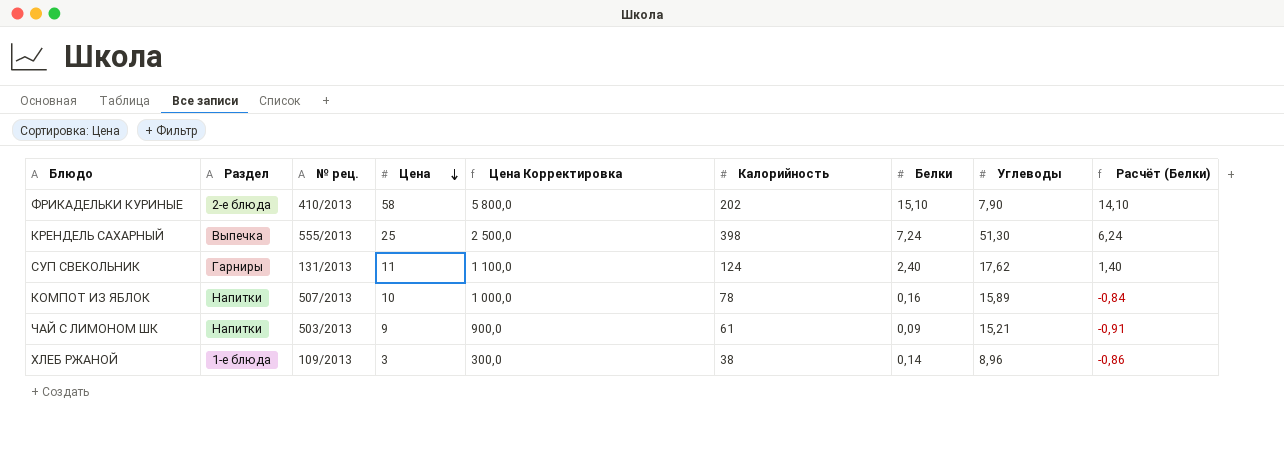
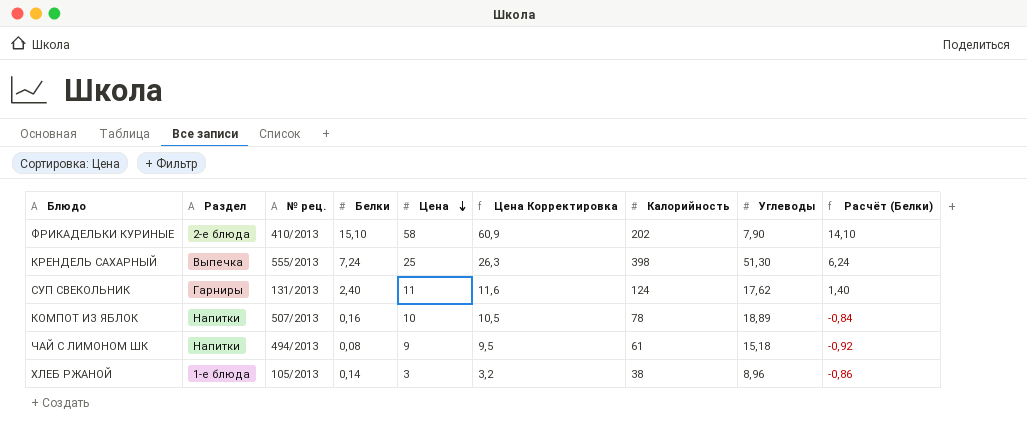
column Белки | position: 7 -> 4
column Цена Корректировка | formula: [Цена] * 100 -> [Цена] * 1,05
КОМПОТ ИЗ ЯБЛОК | Углеводы: 15,89 -> 18,89
ЧАЙ С ЛИМОНОМ ШК | № рец.: 503/2013 -> 494/2013
ЧАЙ С ЛИМОНОМ ШК | Белки: 0,09 -> 0,08
ЧАЙ С ЛИМОНОМ ШК | Углеводы: 15,21 -> 15,18
ЧАЙ С ЛИМОНОМ ШК | Расчёт (Белки): -0,91 -> -0,92
ХЛЕБ РЖАНОЙ | № рец.: 109/2013 -> 105/2013

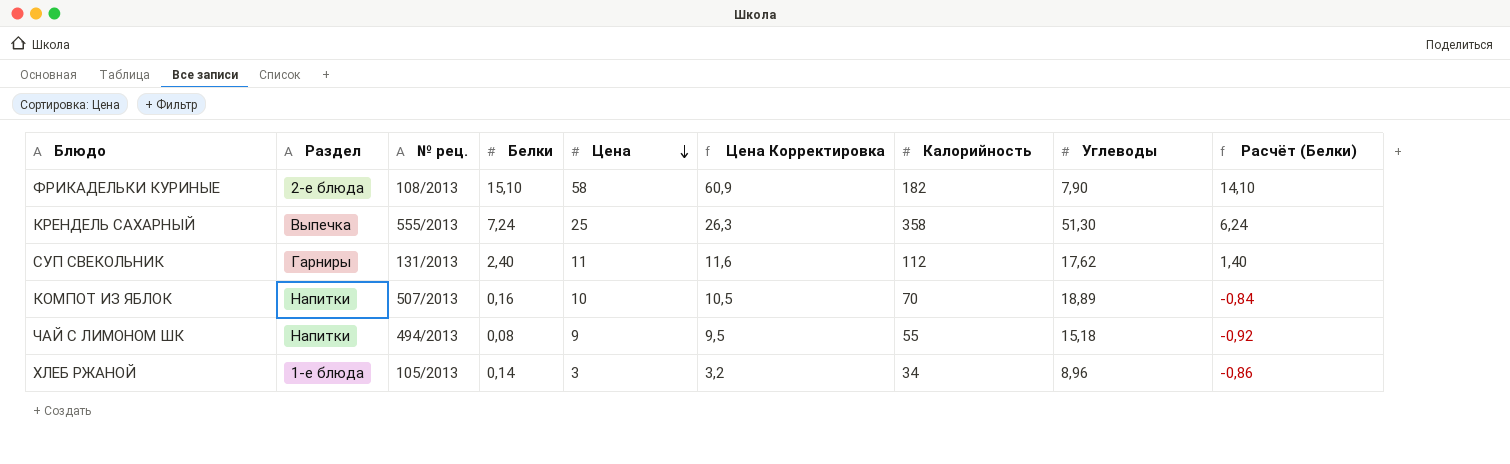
ФРИКАДЕЛЬКИ КУРИНЫЕ | № рец.: 410/2013 -> 108/2013
ФРИКАДЕЛЬКИ КУРИНЫЕ | Калорийность: 202 -> 182
КРЕНДЕЛЬ САХАРНЫЙ | Калорийность: 398 -> 358
СУП СВЕКОЛЬНИК | Калорийность: 124 -> 112
КОМПОТ ИЗ ЯБЛОК | Калорийность: 78 -> 70
ЧАЙ С ЛИМОНОМ ШК | Калорийность: 61 -> 55
ХЛЕБ РЖАНОЙ | Калорийность: 38 -> 34

